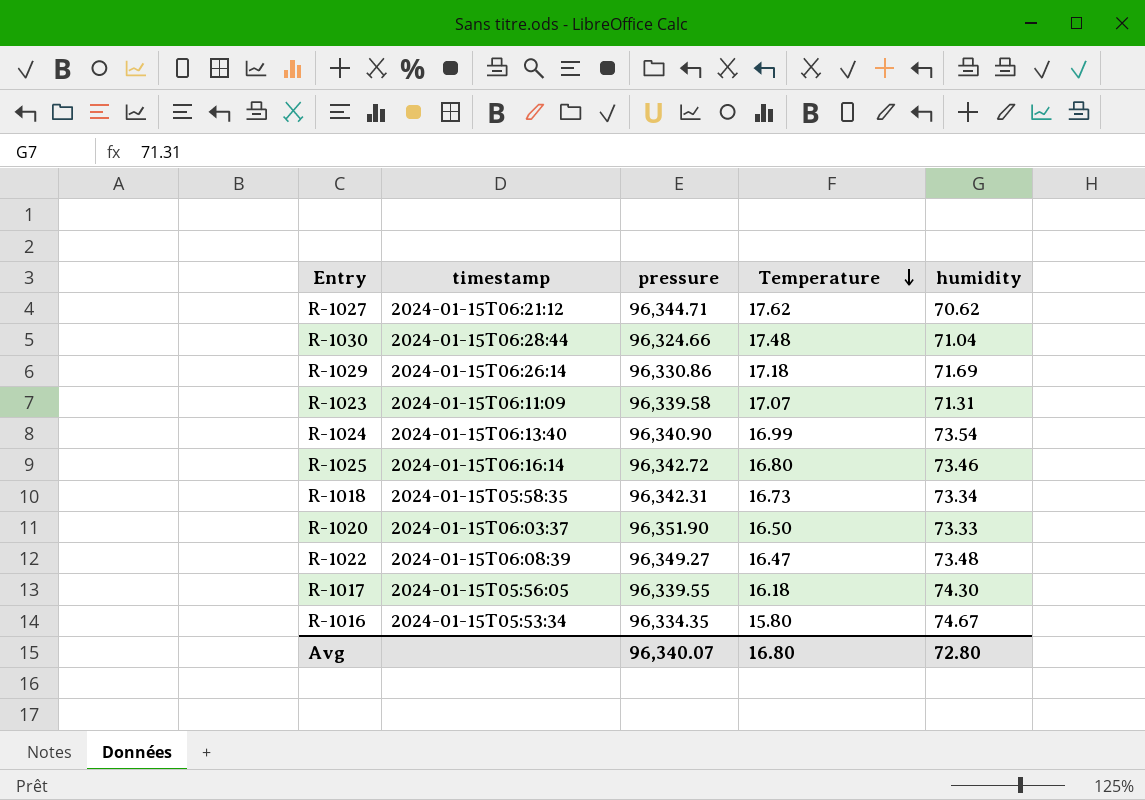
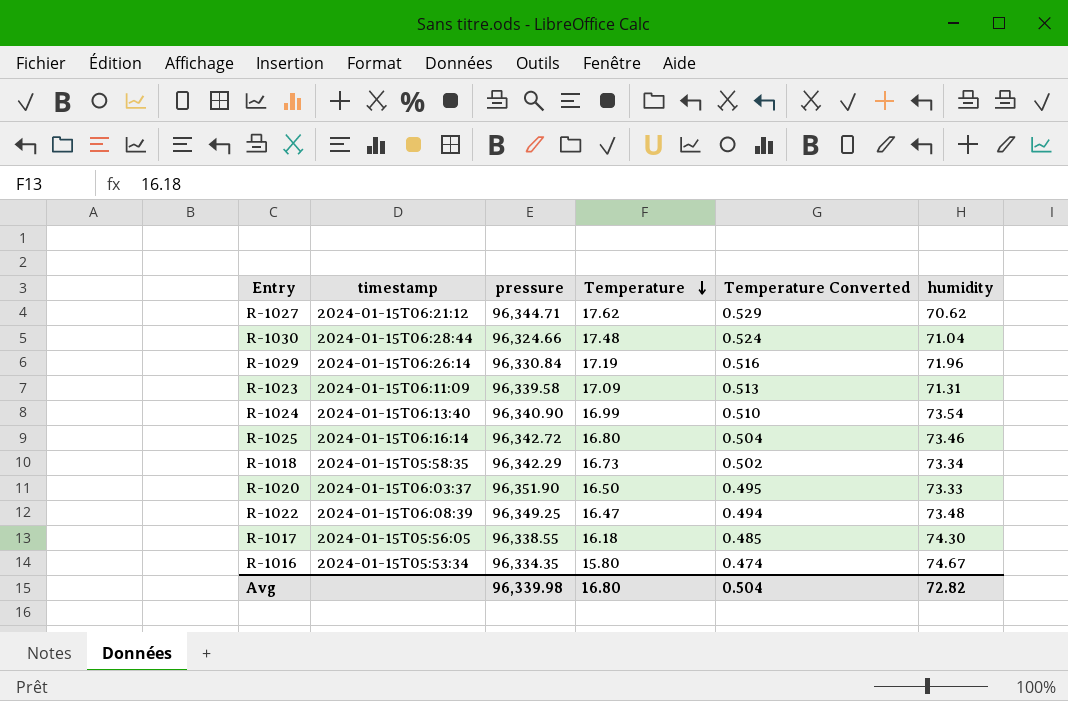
column Temperature Converted | formula: none -> [Temperature] * 0.03
R-1029 | pressure: 96,330.86 -> 96,330.84
R-1029 | Temperature: 17.18 -> 17.19
R-1029 | humidity: 71.69 -> 71.96
R-1023 | Temperature: 17.07 -> 17.09
R-1018 | pressure: 96,342.31 -> 96,342.29
R-1022 | pressure: 96,349.27 -> 96,349.25
R-1017 | pressure: 96,339.55 -> 96,338.55
Avg | pressure: 96,340.07 -> 96,339.98
Avg | humidity: 72.80 -> 72.82

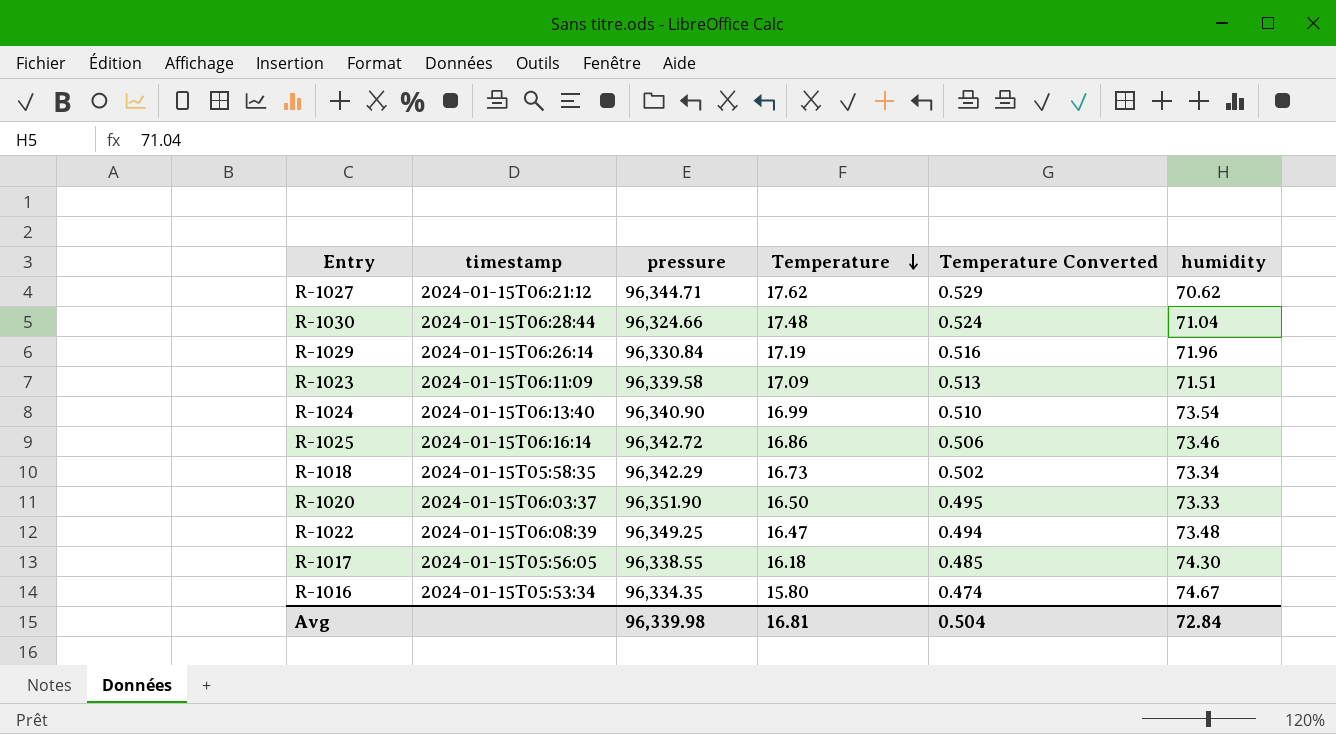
R-1023 | humidity: 71.31 -> 71.51
R-1025 | Temperature: 16.80 -> 16.86
R-1025 | Temperature Converted: 0.504 -> 0.506
Avg | Temperature: 16.80 -> 16.81
Avg | humidity: 72.82 -> 72.84

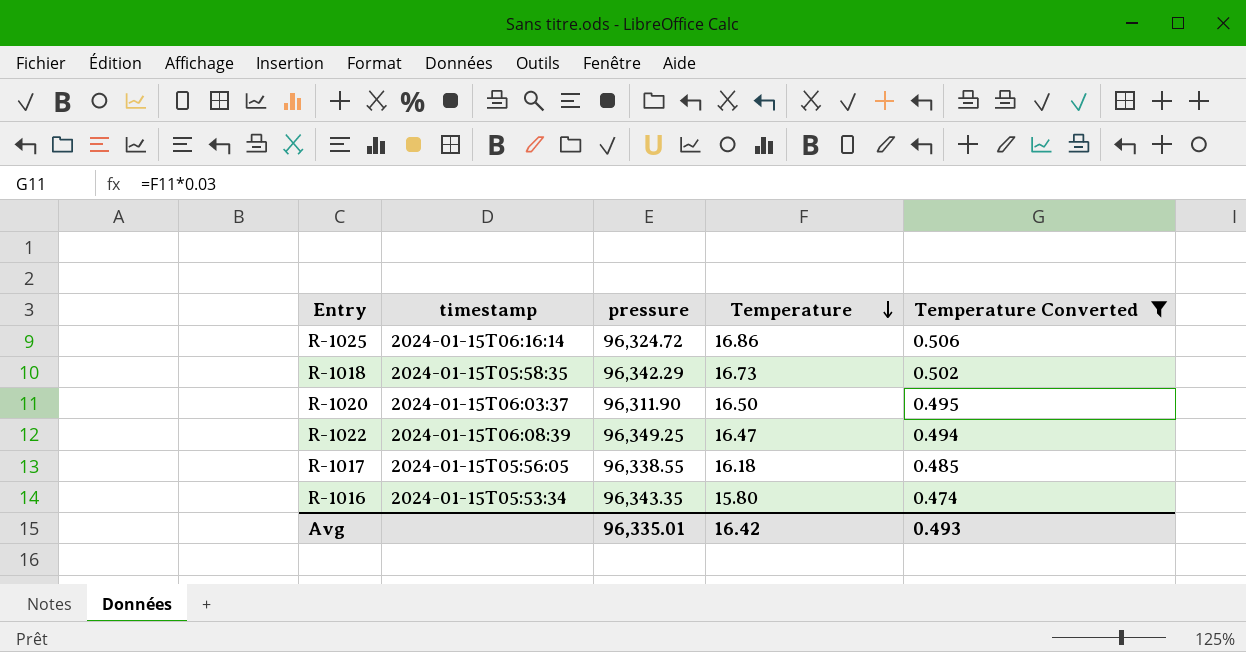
filter: none -> Temperature Converted <= 0.506
column humidity | position: 6 -> none
R-1025 | pressure: 96,342.72 -> 96,324.72
R-1020 | pressure: 96,351.90 -> 96,311.90
R-1016 | pressure: 96,334.35 -> 96,343.35
Avg | pressure: 96,339.98 -> 96,335.01
Avg | Temperature: 16.81 -> 16.42
Avg | Temperature Converted: 0.504 -> 0.493

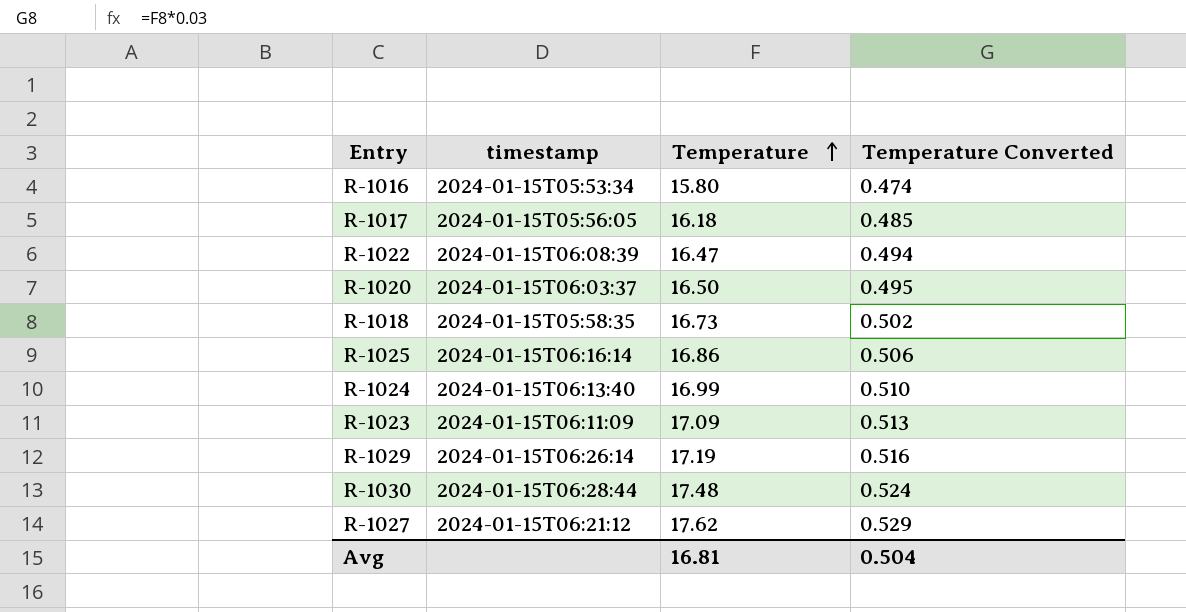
filter: Temperature Converted <= 0.506 -> none
row order: Temperature descending -> Temperature ascending
column pressure | position: 3 -> none
Avg | Temperature: 16.42 -> 16.81
Avg | Temperature Converted: 0.493 -> 0.504

